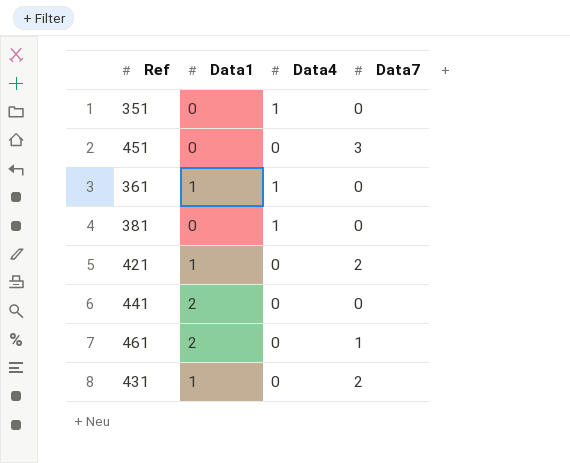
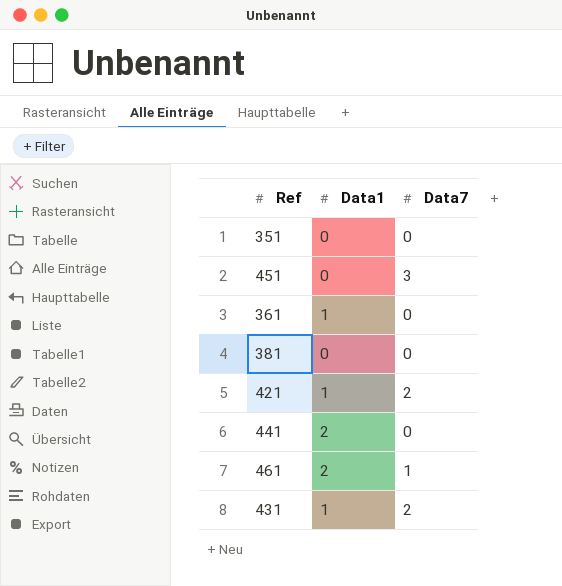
column Data4 | position: 3 -> none

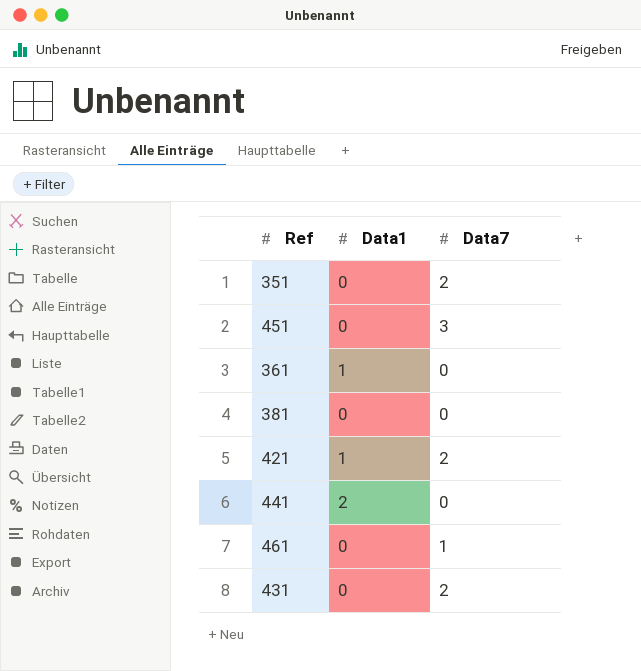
351 | Data7: 0 -> 2
461 | Data1: 2 -> 0
431 | Data1: 1 -> 0

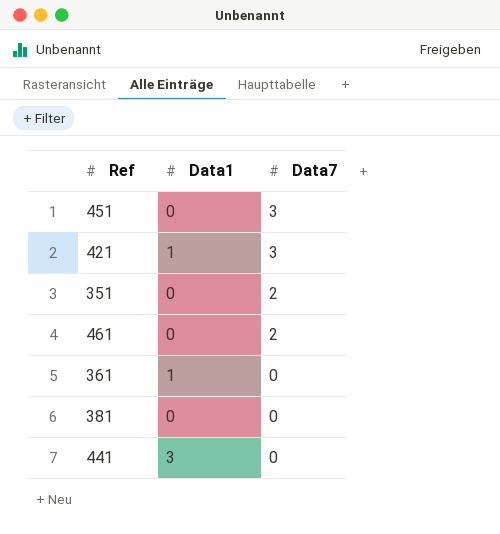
row order: none -> Data7 descending
row 431: 0 | 2 -> none
421 | Data7: 2 -> 3
461 | Data7: 1 -> 2
441 | Data1: 2 -> 3

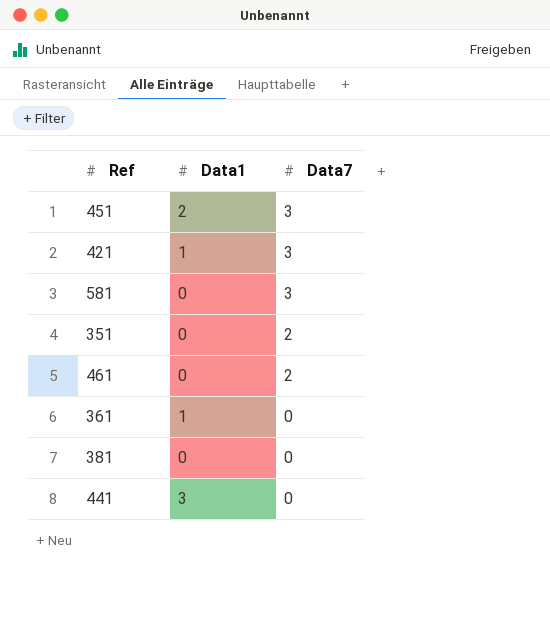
451 | Data1: 0 -> 2
row 581: none -> 0 | 3

